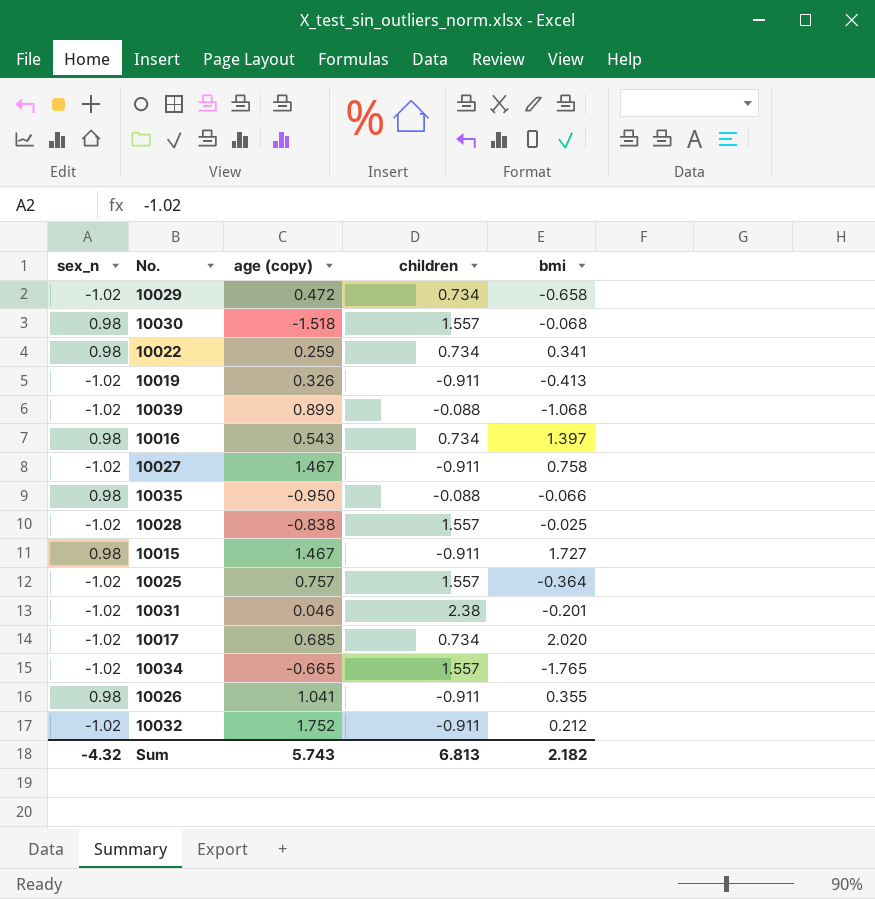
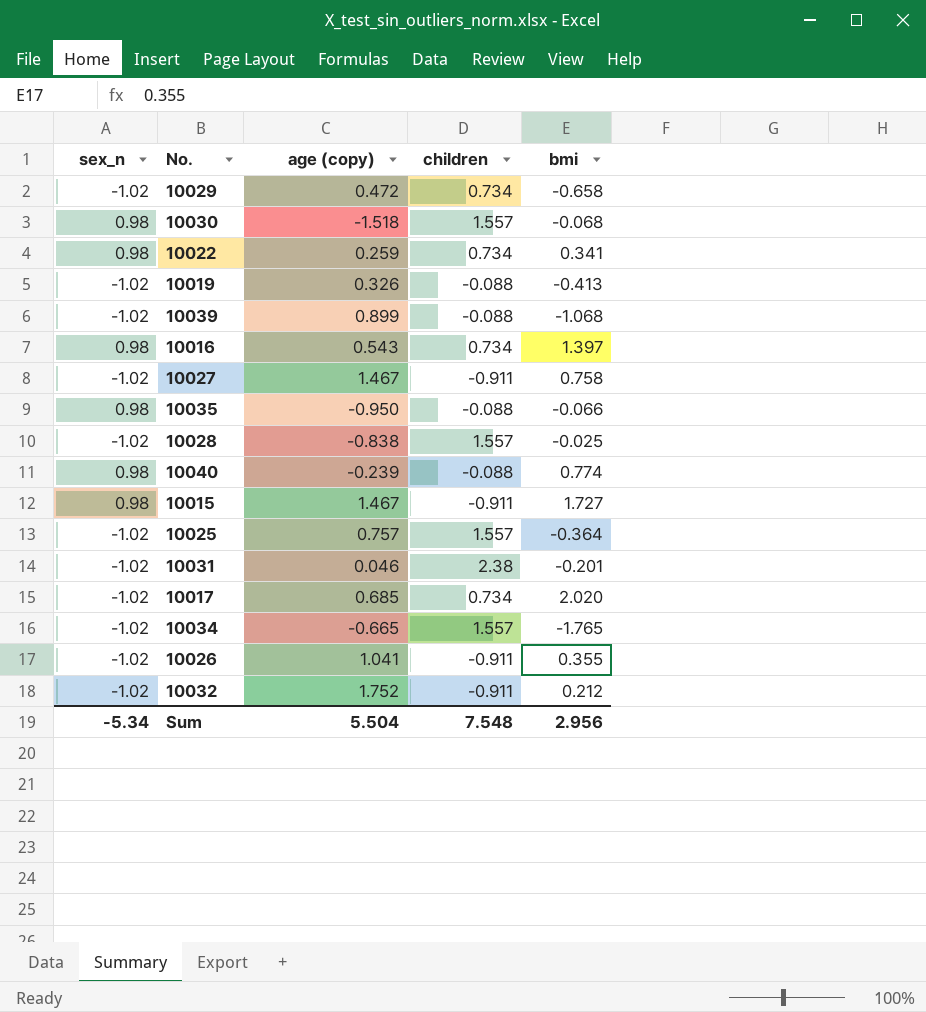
10019 | children: -0.911 -> -0.088
row 10040: none -> 0.98 | -0.239 | -0.088 | 0.774
10026 | sex_n: 0.98 -> -1.02
Sum | sex_n: -4.32 -> -5.34
Sum | age (copy): 5.743 -> 5.504
Sum | children: 6.813 -> 7.548
Sum | bmi: 2.182 -> 2.956

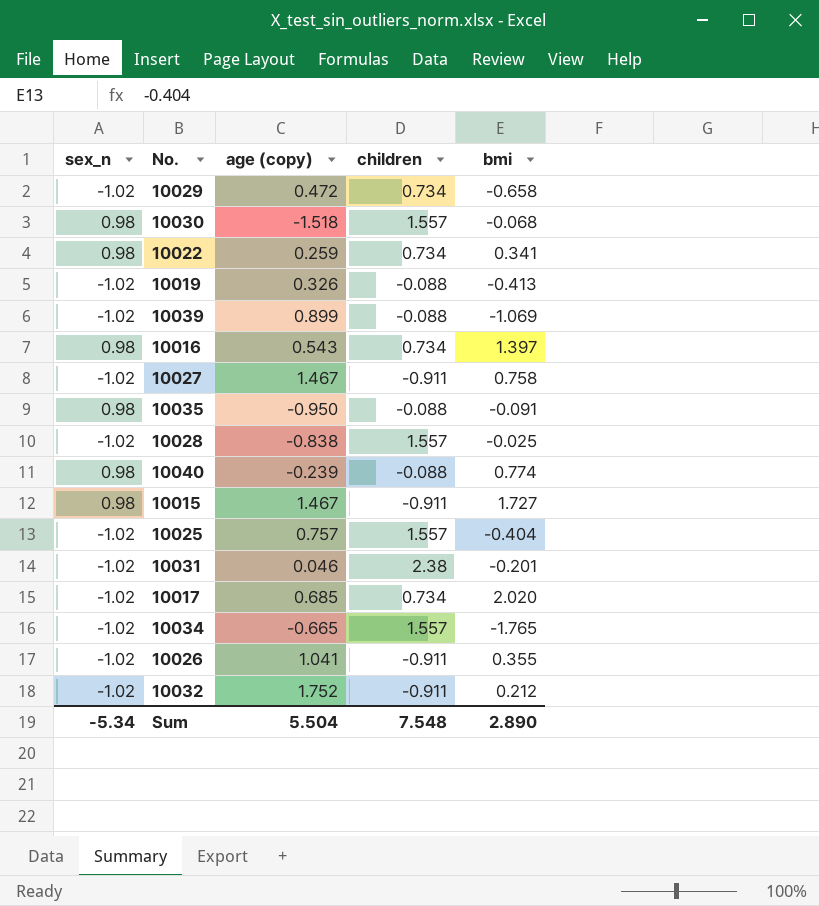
10039 | bmi: -1.068 -> -1.069
10035 | bmi: -0.066 -> -0.091
10025 | bmi: -0.364 -> -0.404
Sum | bmi: 2.956 -> 2.890

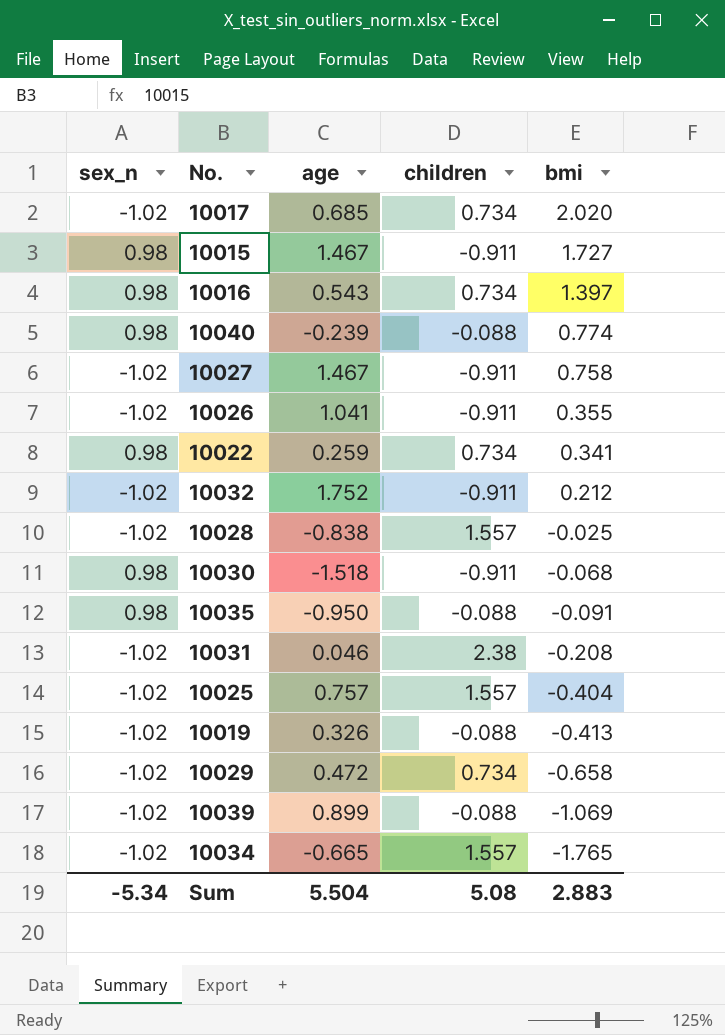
row order: none -> bmi descending
column name: age (copy) -> age
10030 | children: 1.557 -> -0.911
10031 | bmi: -0.201 -> -0.208
Sum | children: 7.548 -> 5.08
Sum | bmi: 2.890 -> 2.883

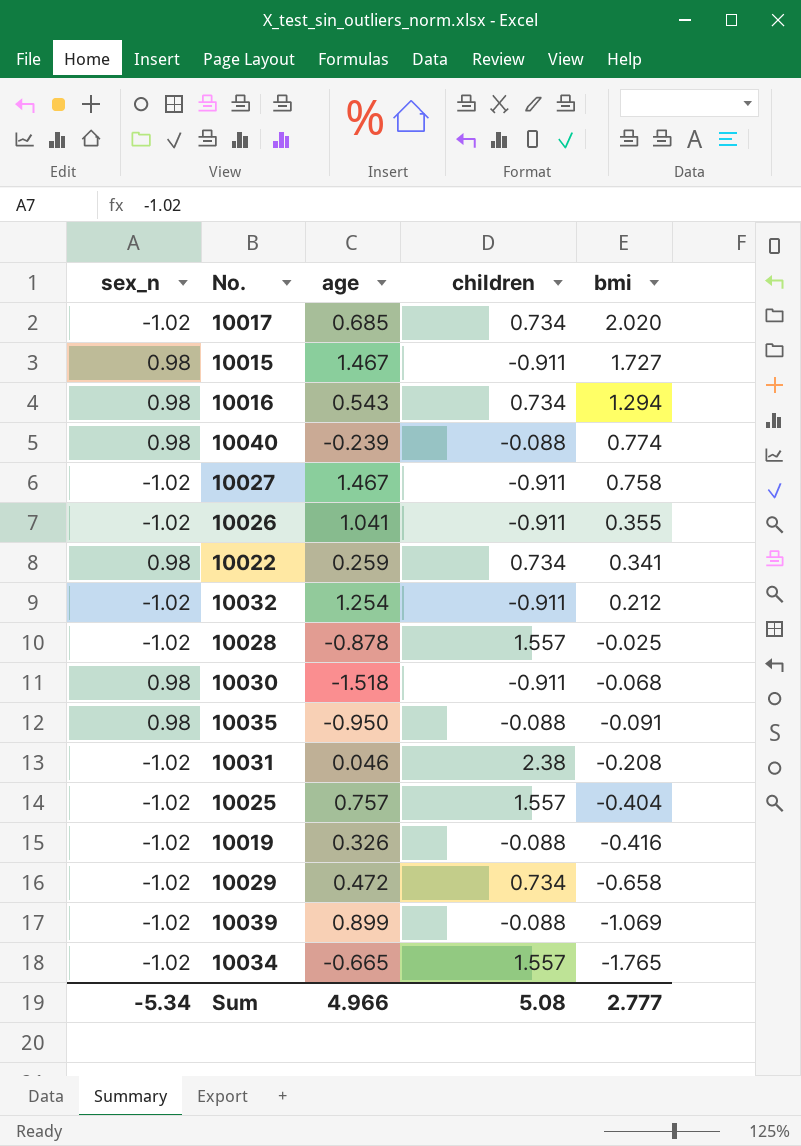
10016 | bmi: 1.397 -> 1.294
10032 | age: 1.752 -> 1.254
10028 | age: -0.838 -> -0.878
10019 | bmi: -0.413 -> -0.416
Sum | age: 5.504 -> 4.966
Sum | bmi: 2.883 -> 2.777

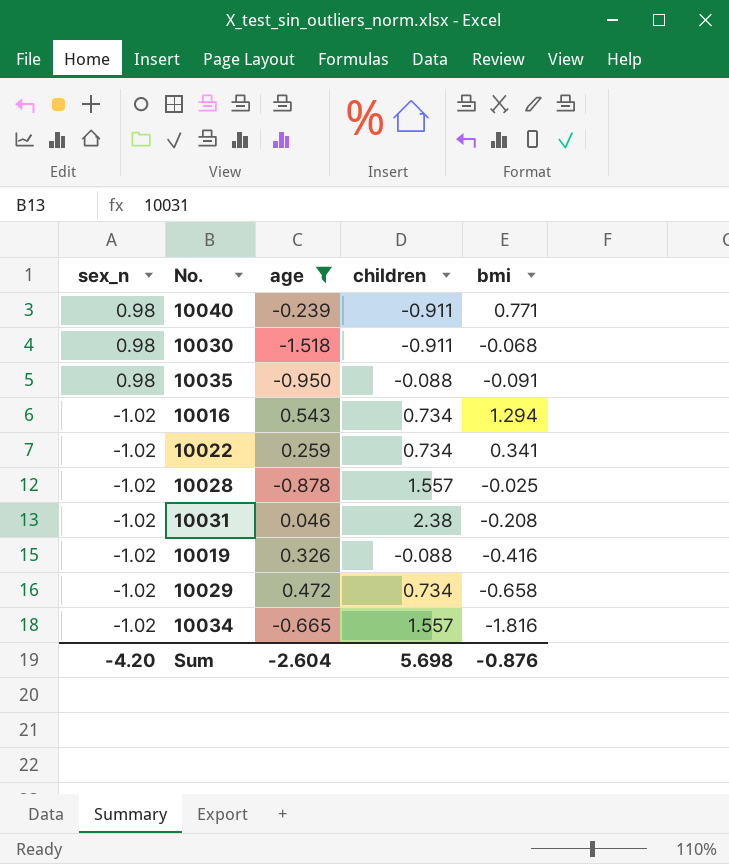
filter: none -> age <= 0.543
row order: bmi descending -> sex_n descending
10040 | children: -0.088 -> -0.911
10040 | bmi: 0.774 -> 0.771
10016 | sex_n: 0.98 -> -1.02
10022 | sex_n: 0.98 -> -1.02
10034 | bmi: -1.765 -> -1.816
Sum | sex_n: -5.34 -> -4.20
Sum | age: 4.966 -> -2.604
Sum | children: 5.08 -> 5.698
Sum | bmi: 2.777 -> -0.876

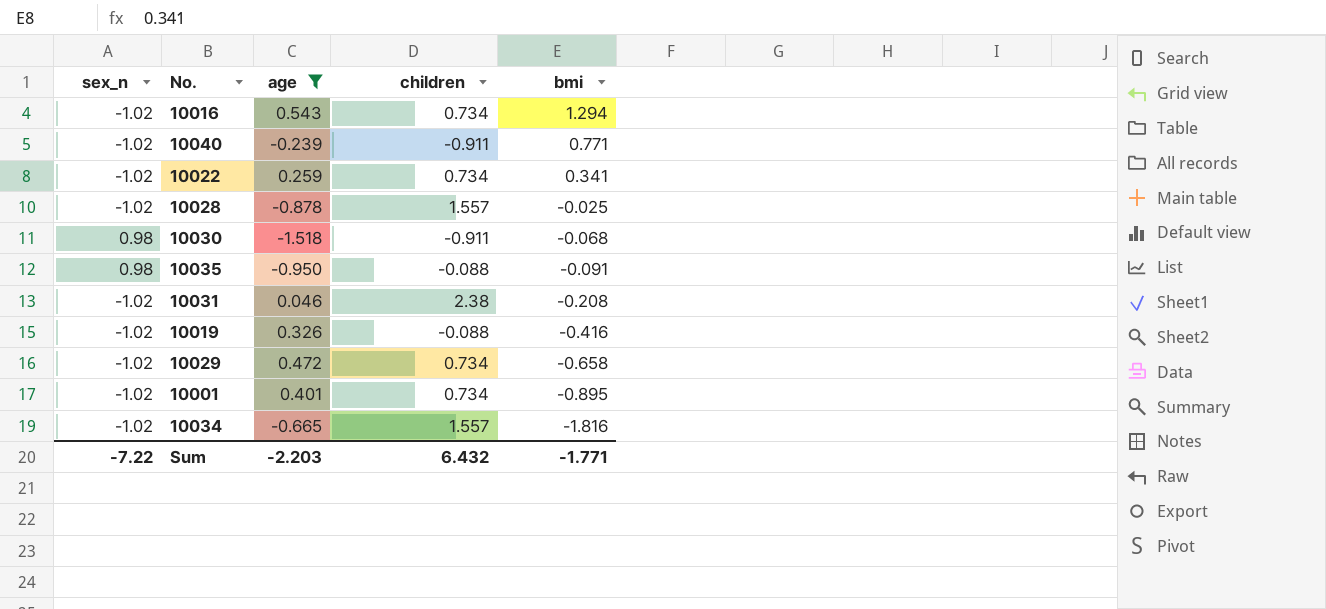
row order: sex_n descending -> bmi descending
10040 | sex_n: 0.98 -> -1.02
row 10001: none -> -1.02 | 0.401 | 0.734 | -0.895
Sum | sex_n: -4.20 -> -7.22
Sum | age: -2.604 -> -2.203
Sum | children: 5.698 -> 6.432
Sum | bmi: -0.876 -> -1.771

